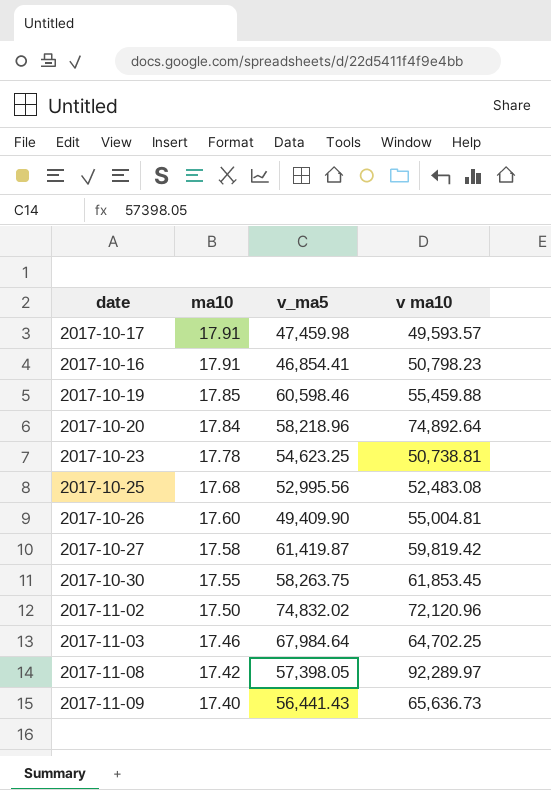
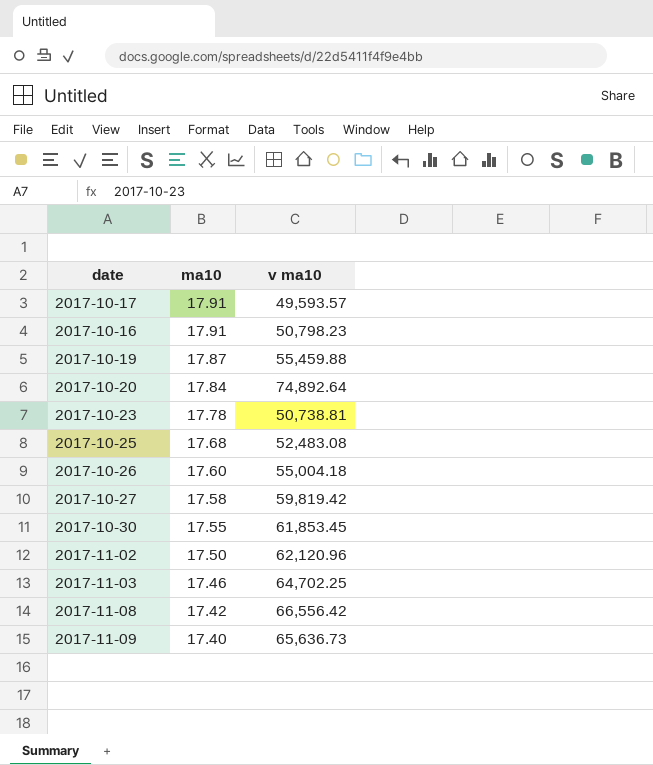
column v_ma5 | position: 3 -> none
2017-10-19 | ma10: 17.85 -> 17.87
2017-10-26 | v ma10: 55,004.81 -> 55,004.18
2017-11-02 | v ma10: 72,120.96 -> 62,120.96
2017-11-08 | v ma10: 92,289.97 -> 66,556.42

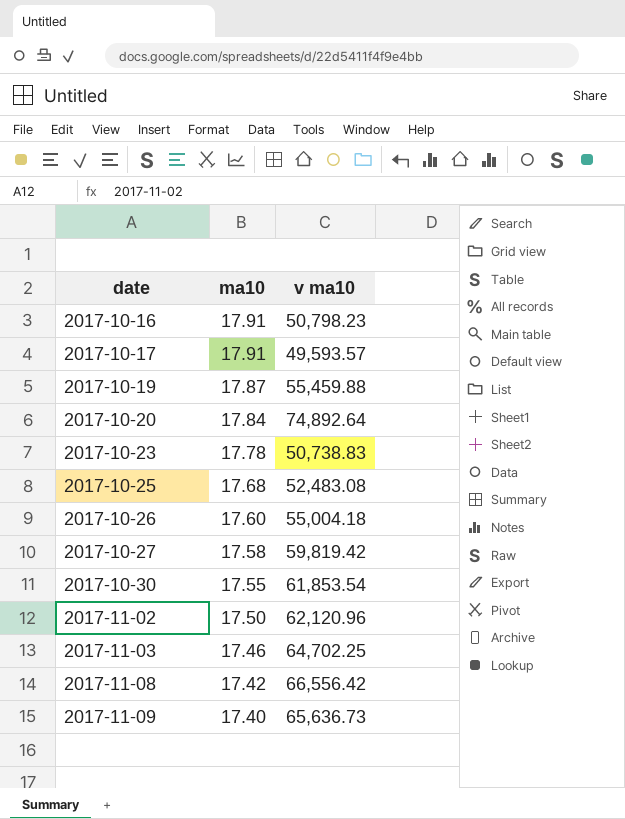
row order: ma10 descending -> date ascending
2017-10-23 | v ma10: 50,738.81 -> 50,738.83
2017-10-30 | v ma10: 61,853.45 -> 61,853.54

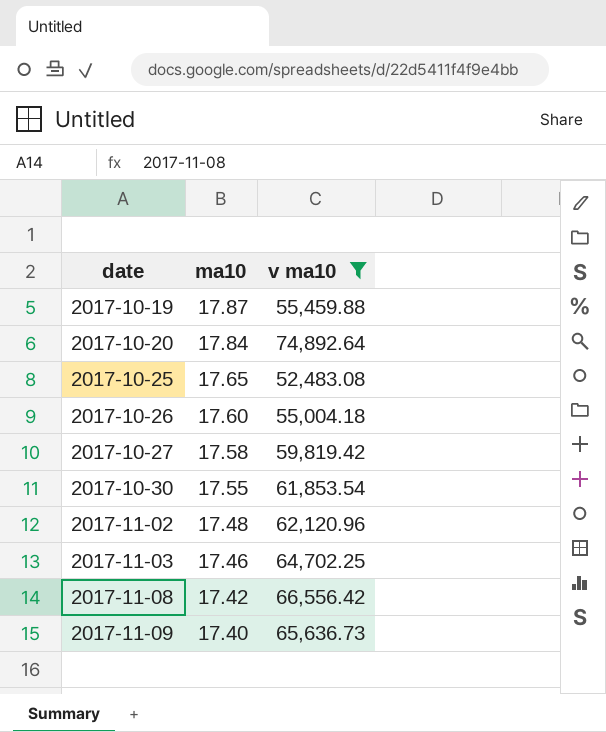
filter: none -> v ma10 >= 52,483.08
2017-10-25 | ma10: 17.68 -> 17.65
2017-11-02 | ma10: 17.50 -> 17.48

